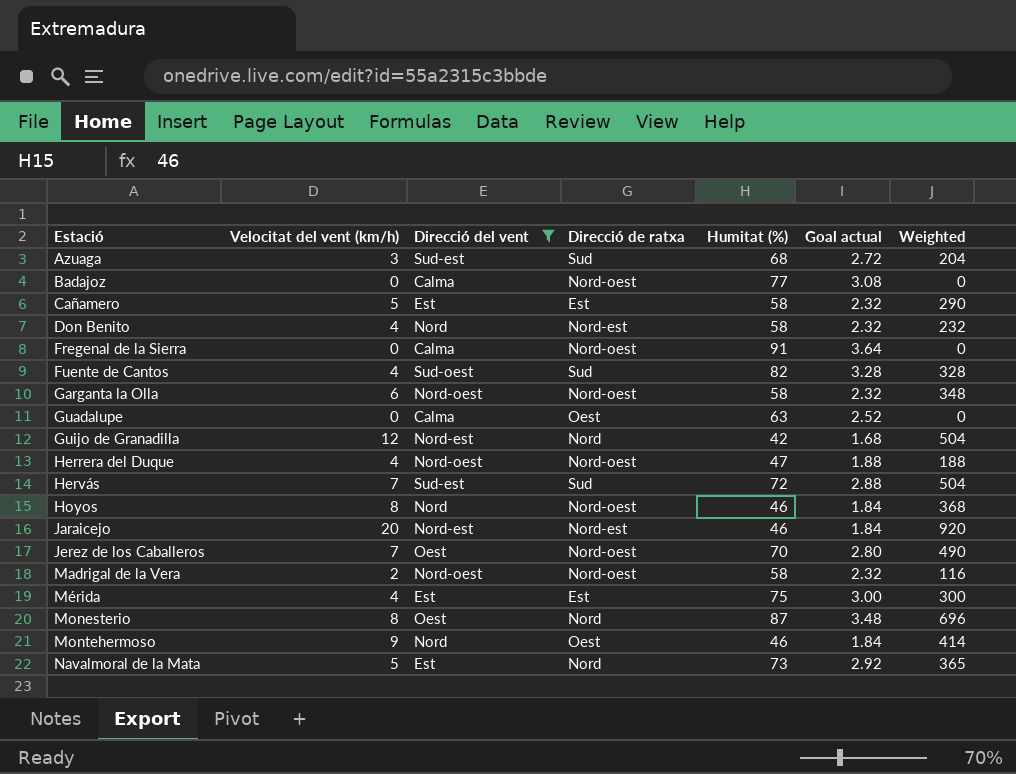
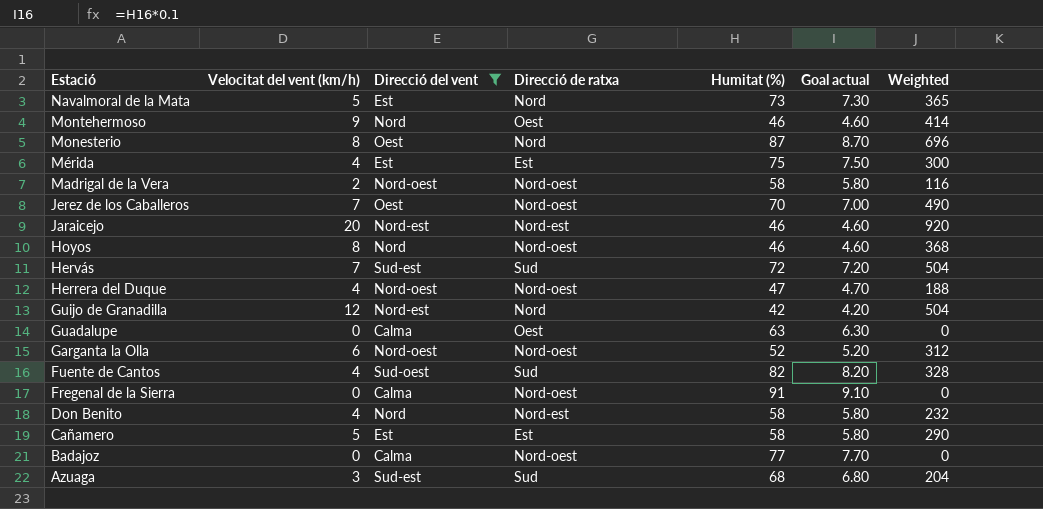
row order: Estació ascending -> Estació descending
column Goal actual | formula: [Humitat (%)] * 0.04 -> [Humitat (%)] * 0.1
Garganta la Olla | Humitat (%): 58 -> 52
Garganta la Olla | Weighted: 348 -> 312

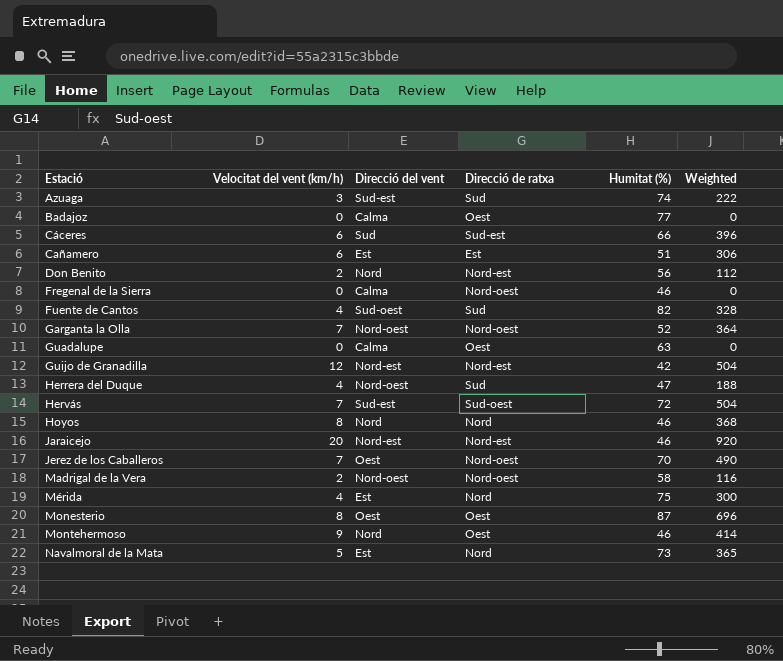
filter: Direcció del vent != Sud -> none
row order: Estació descending -> Estació ascending
column Goal actual | formula: [Humitat (%)] * 0.1 -> none
Azuaga | Humitat (%): 68 -> 74
Azuaga | Weighted: 204 -> 222
Badajoz | Direcció de ratxa: Nord-oest -> Oest
Cañamero | Velocitat del vent (km/h): 5 -> 6
Cañamero | Humitat (%): 58 -> 51
Cañamero | Weighted: 290 -> 306
Don Benito | Velocitat del vent (km/h): 4 -> 2
Don Benito | Humitat (%): 58 -> 56
Don Benito | Weighted: 232 -> 112
Fregenal de la Sierra | Humitat (%): 91 -> 46
Garganta la Olla | Velocitat del vent (km/h): 6 -> 7
Garganta la Olla | Weighted: 312 -> 364
Guijo de Granadilla | Direcció de ratxa: Nord -> Nord-est
Herrera del Duque | Direcció de ratxa: Nord-oest -> Sud
Hervás | Direcció de ratxa: Sud -> Sud-oest
Hoyos | Direcció de ratxa: Nord-oest -> Nord
Mérida | Direcció de ratxa: Est -> Nord
Monesterio | Direcció de ratxa: Nord -> Oest

